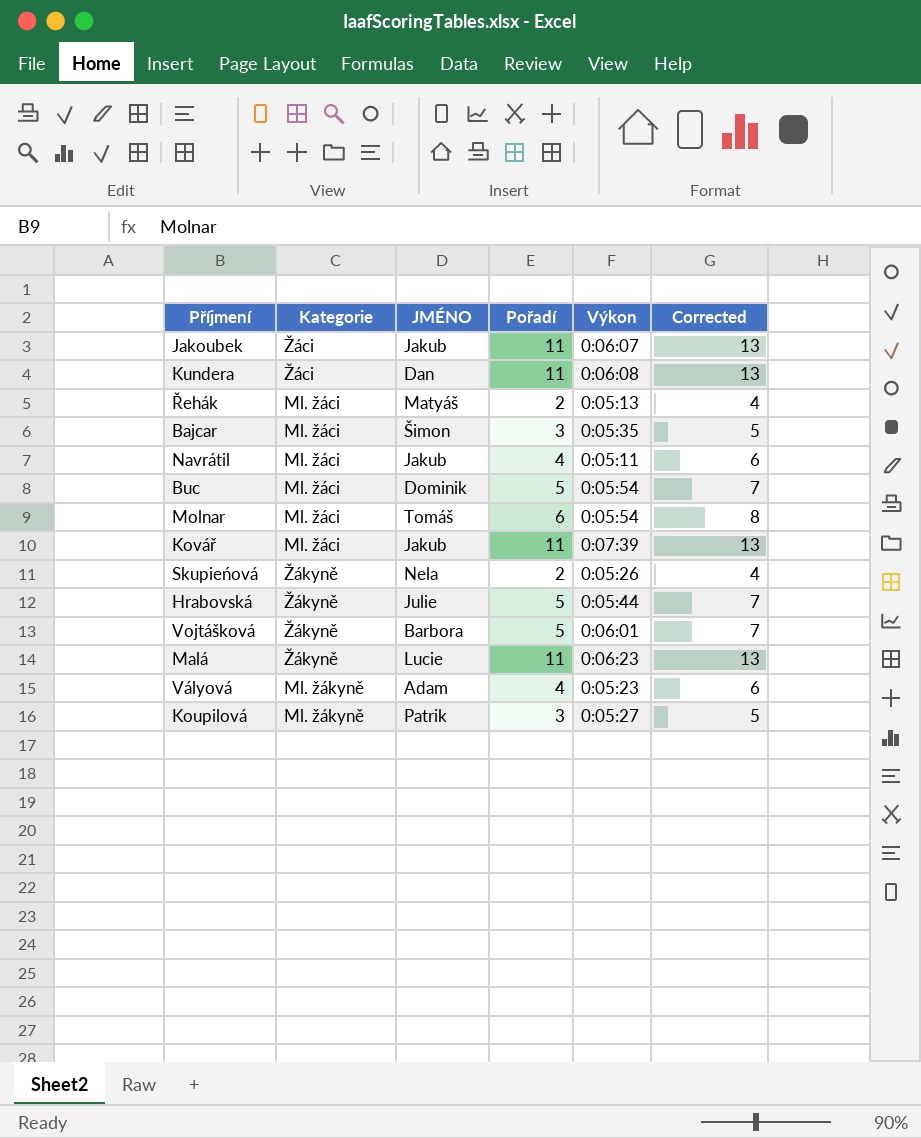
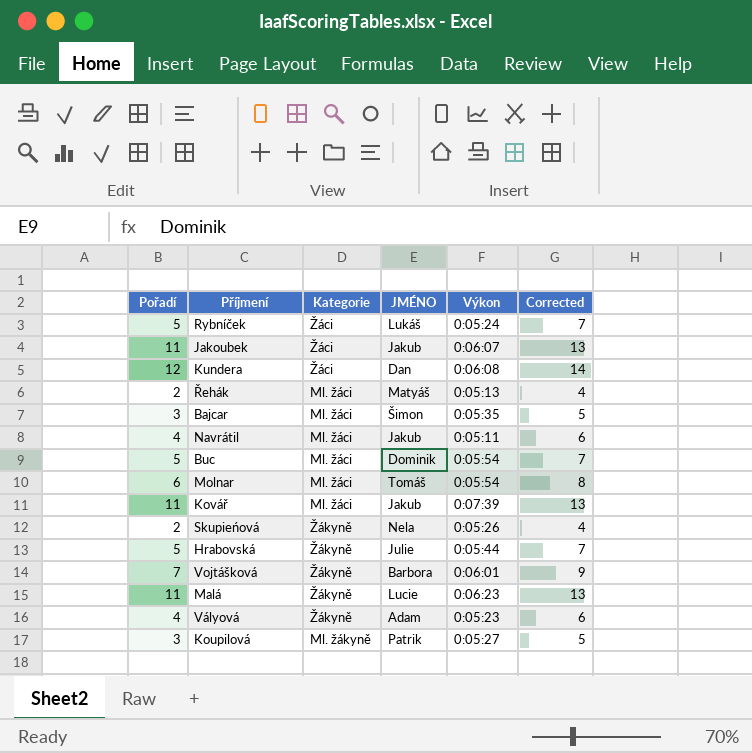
column Pořadí | position: 4 -> 1
row Rybníček: none -> 5 | Žáci | Lukáš | 0:05:24 | 7
Kundera | Pořadí: 11 -> 12
Kundera | Corrected: 13 -> 14
Vojtášková | Pořadí: 5 -> 7
Vojtášková | Corrected: 7 -> 9
Vályová | Kategorie: Ml. žákyně -> Žákyně

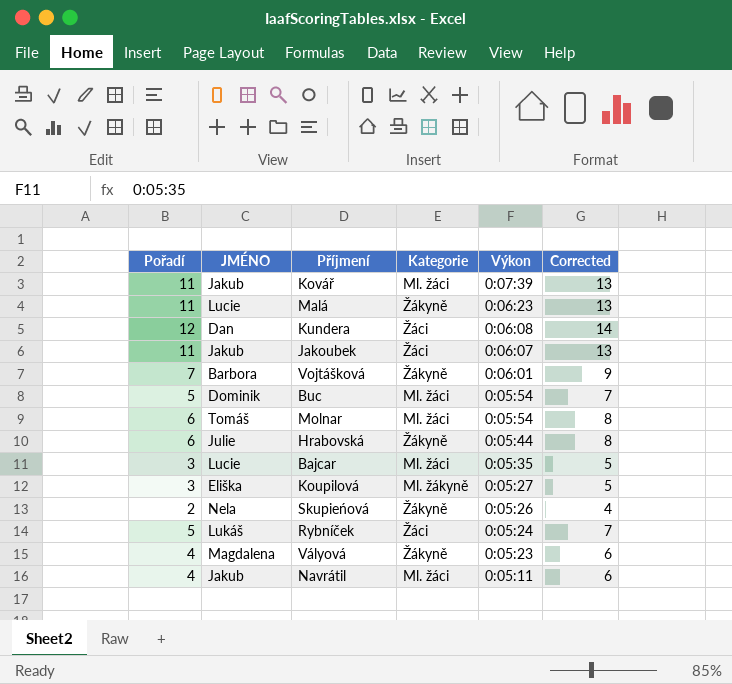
row order: none -> Výkon descending
column JMÉNO | position: 4 -> 2
row Řehák: 2 | Ml. žáci | Matyáš | 0:05:13 | 4 -> none
Hrabovská | Pořadí: 5 -> 6
Hrabovská | Corrected: 7 -> 8
Bajcar | JMÉNO: Šimon -> Lucie
Koupilová | JMÉNO: Patrik -> Eliška
Vályová | JMÉNO: Adam -> Magdalena

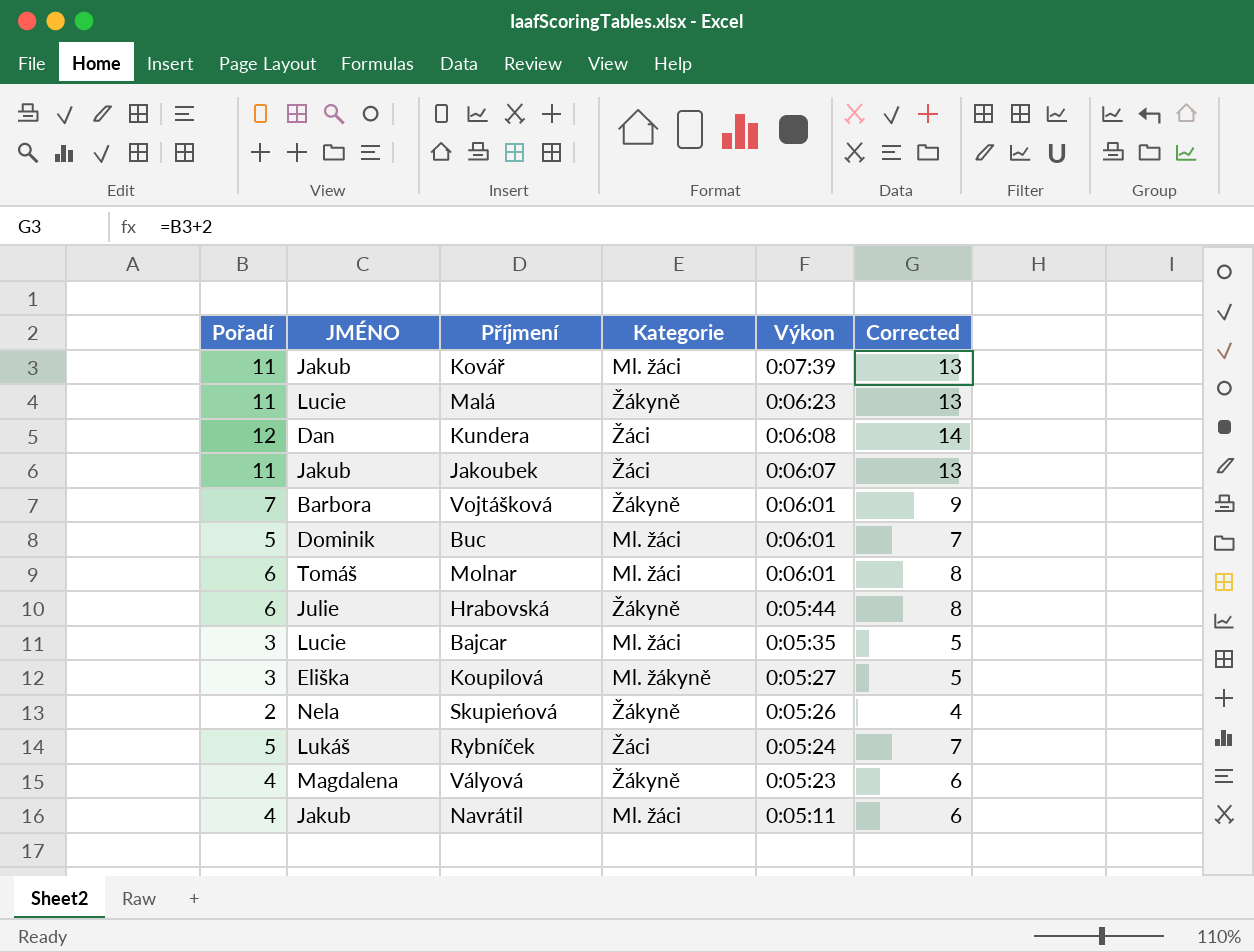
Buc | Výkon: 0:05:54 -> 0:06:01
Molnar | Výkon: 0:05:54 -> 0:06:01

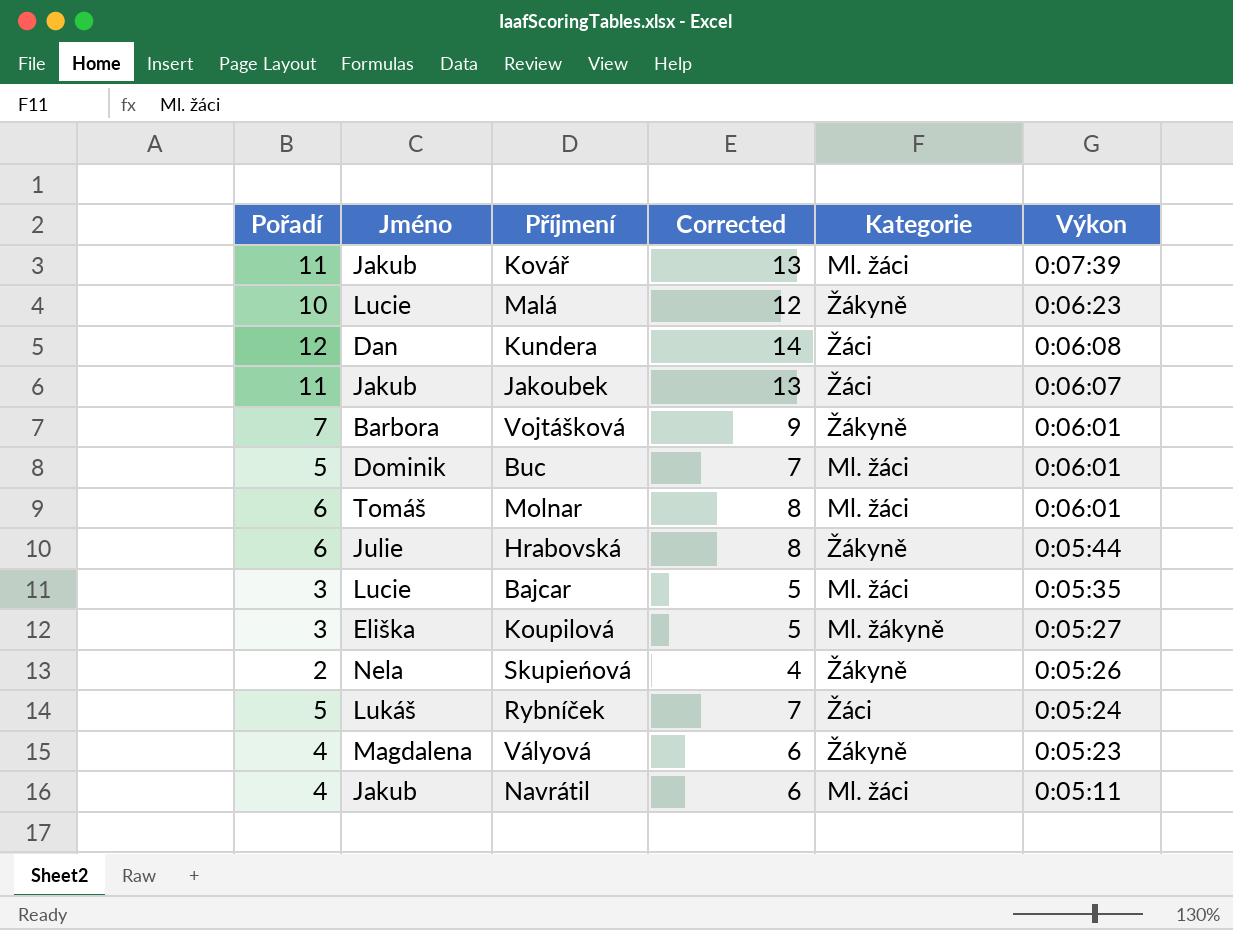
column name: JMÉNO -> Jméno
column Corrected | position: 6 -> 4
Malá | Pořadí: 11 -> 10
Malá | Corrected: 13 -> 12

